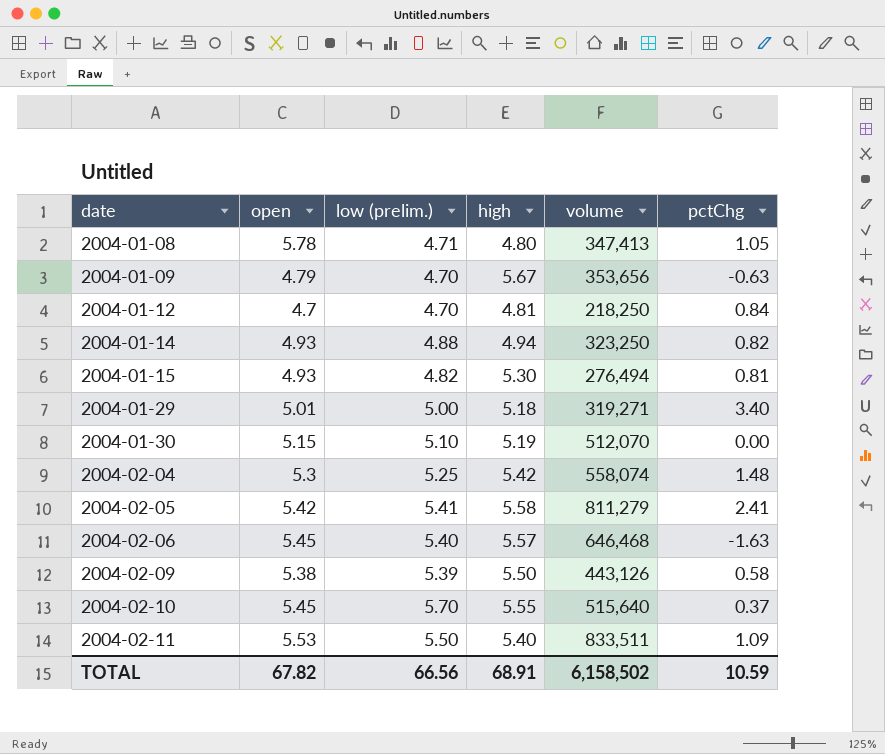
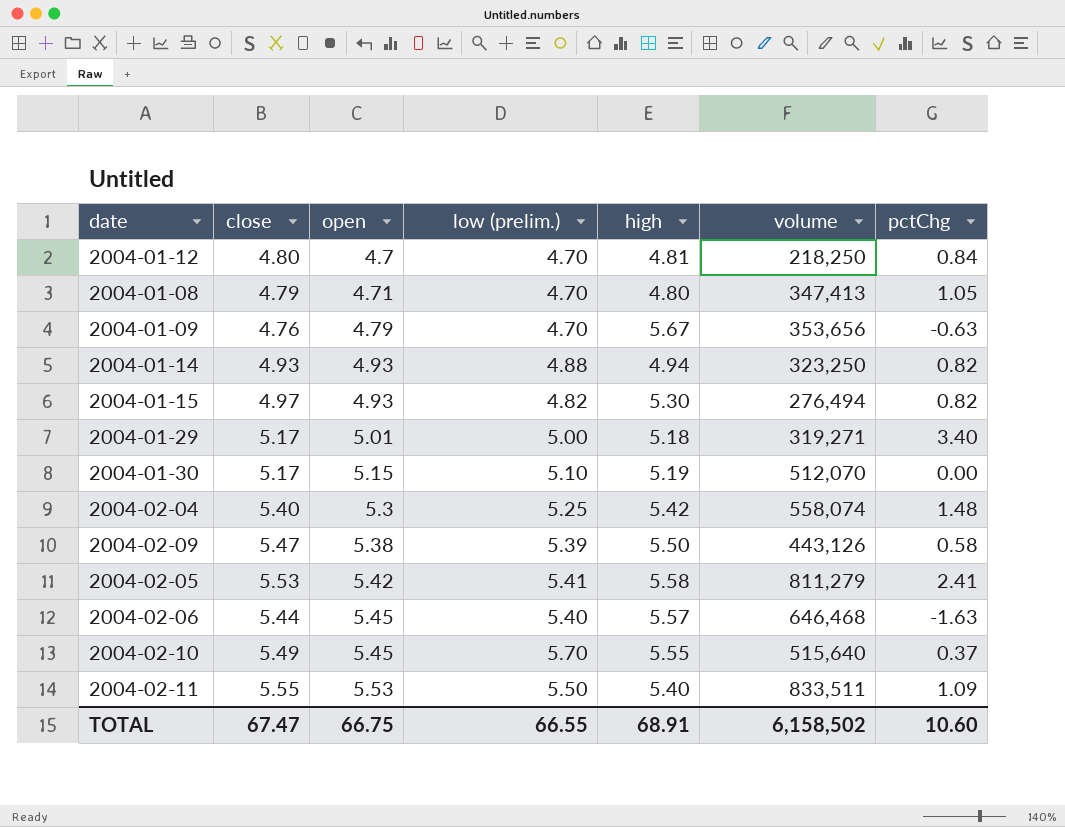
row order: date ascending -> open ascending
column close | position: none -> 2
2004-01-08 | open: 5.78 -> 4.71
2004-01-08 | low (prelim.): 4.71 -> 4.70
2004-01-15 | pctChg: 0.81 -> 0.82
TOTAL | open: 67.82 -> 66.75
TOTAL | low (prelim.): 66.56 -> 66.55
TOTAL | pctChg: 10.59 -> 10.60

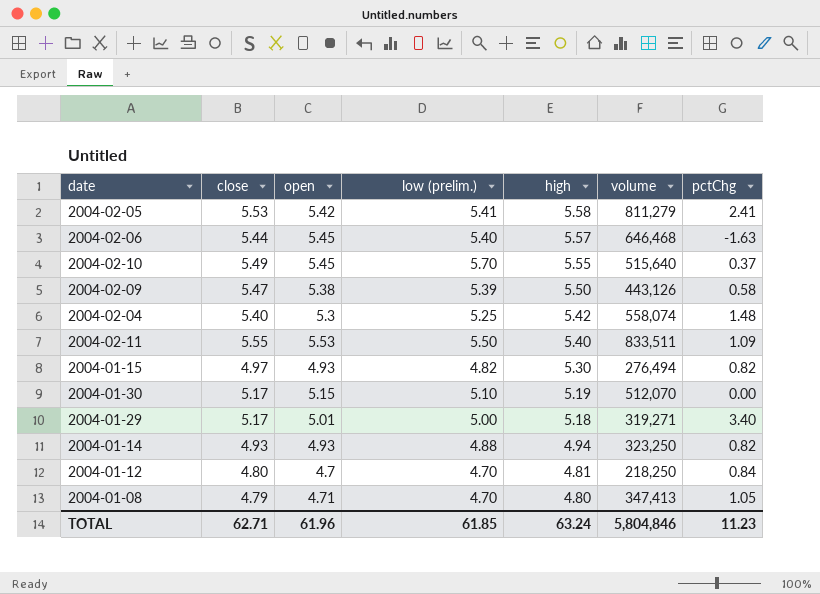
row order: open ascending -> high descending
row 2004-01-09: 4.76 | 4.79 | 4.70 | 5.67 | 353,656 | -0.63 -> none
TOTAL | close: 67.47 -> 62.71
TOTAL | open: 66.75 -> 61.96
TOTAL | low (prelim.): 66.55 -> 61.85
TOTAL | high: 68.91 -> 63.24
TOTAL | volume: 6,158,502 -> 5,804,846
TOTAL | pctChg: 10.60 -> 11.23

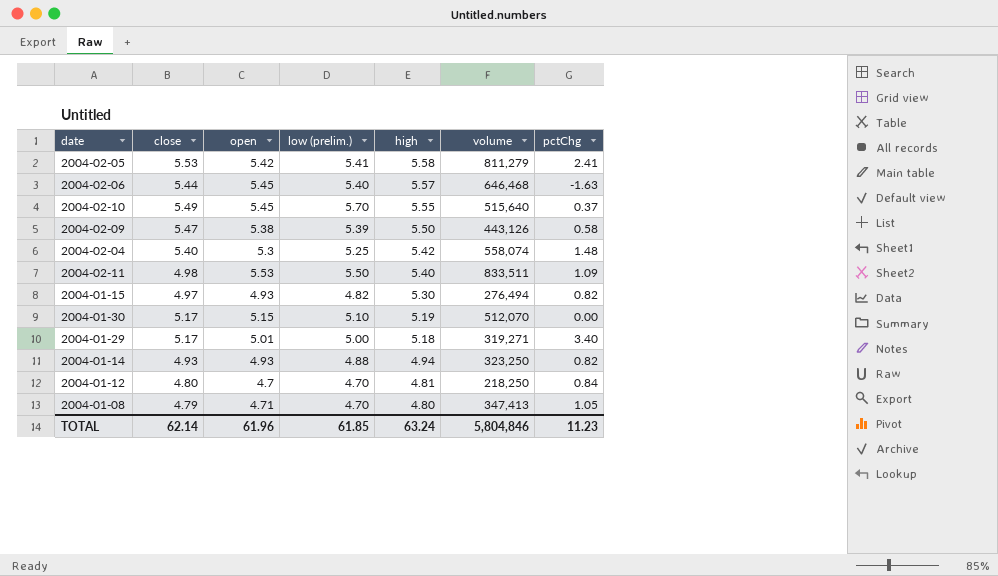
2004-02-11 | close: 5.55 -> 4.98
TOTAL | close: 62.71 -> 62.14

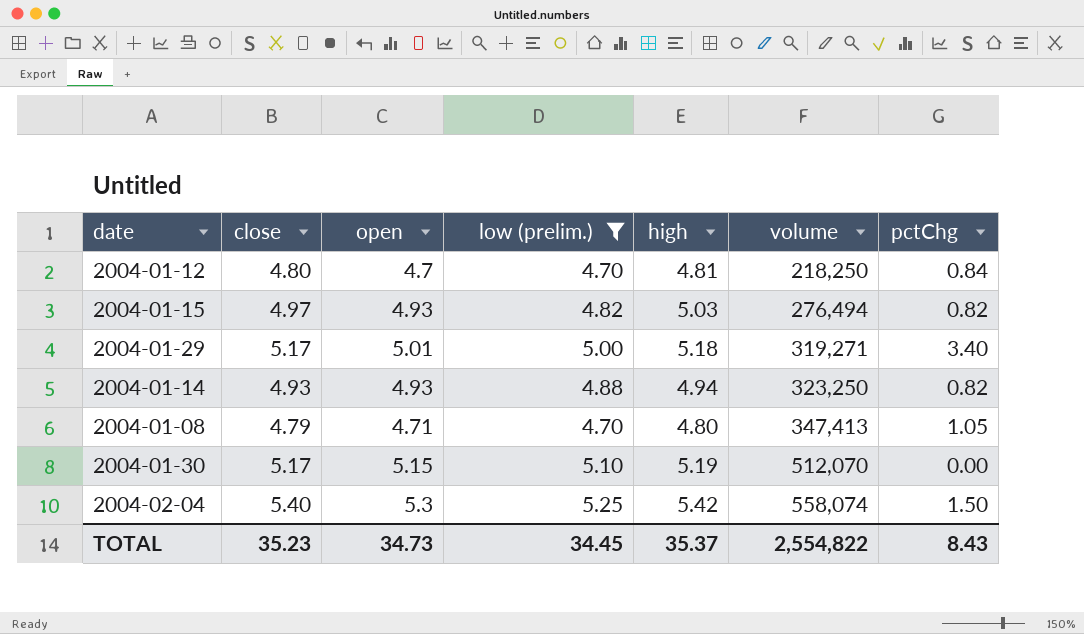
filter: none -> low (prelim.) <= 5.25
row order: high descending -> volume ascending
2004-01-15 | high: 5.30 -> 5.03
2004-02-04 | pctChg: 1.48 -> 1.50
TOTAL | close: 62.14 -> 35.23
TOTAL | open: 61.96 -> 34.73
TOTAL | low (prelim.): 61.85 -> 34.45
TOTAL | high: 63.24 -> 35.37
TOTAL | volume: 5,804,846 -> 2,554,822
TOTAL | pctChg: 11.23 -> 8.43

